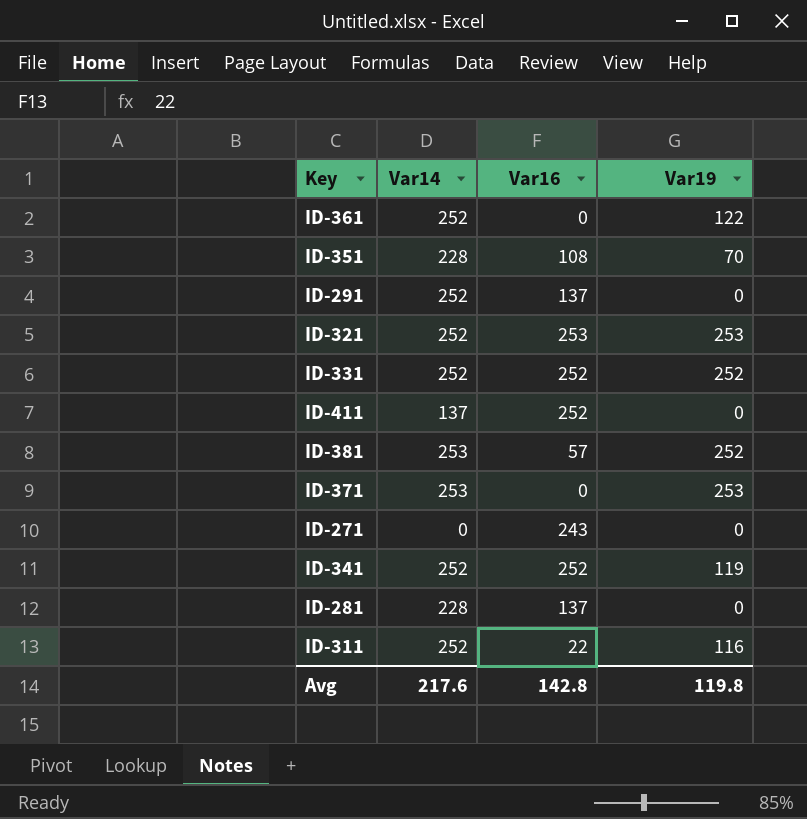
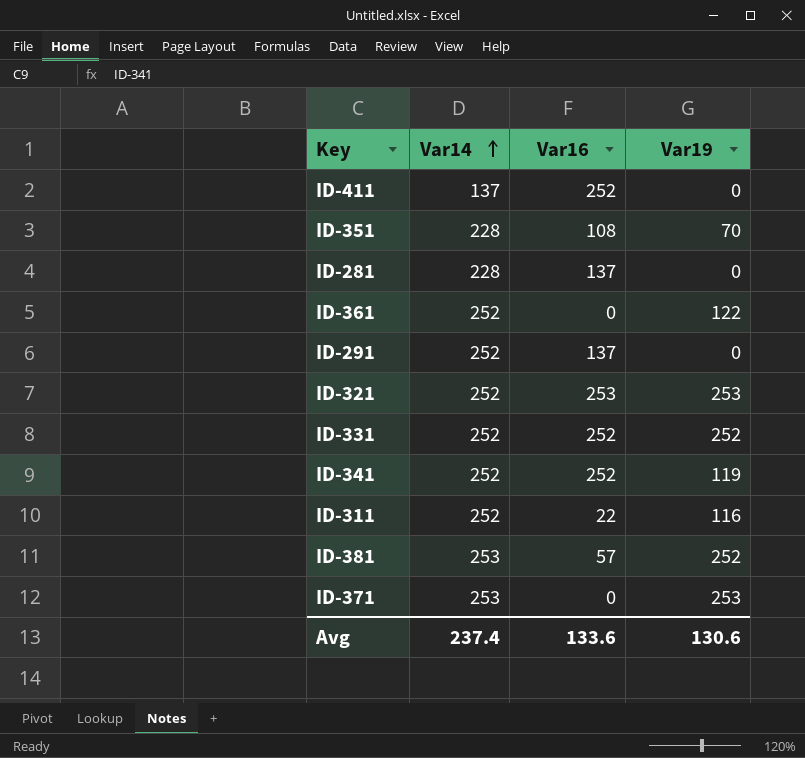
row order: none -> Var14 ascending
row ID-271: 0 | 243 | 0 -> none
Avg | Var14: 217.6 -> 237.4
Avg | Var16: 142.8 -> 133.6
Avg | Var19: 119.8 -> 130.6

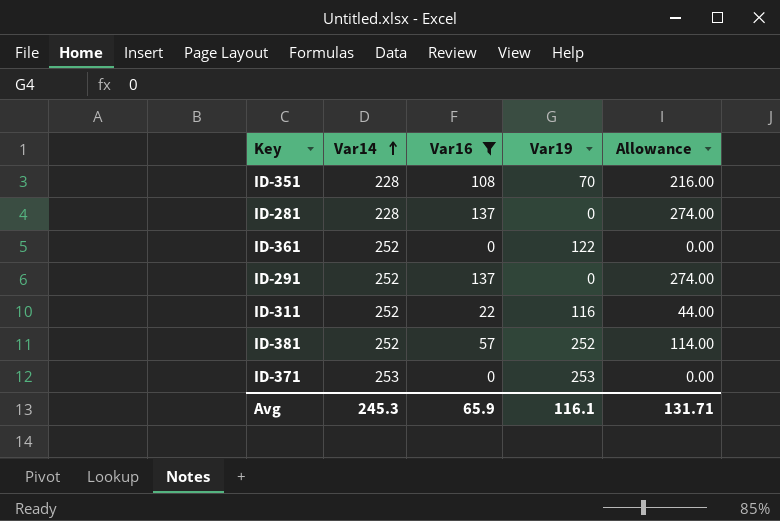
filter: none -> Var16 <= 137
column Allowance | formula: none -> [Var16] * 2
ID-381 | Var14: 253 -> 252
Avg | Var14: 237.4 -> 245.3
Avg | Var16: 133.6 -> 65.9
Avg | Var19: 130.6 -> 116.1

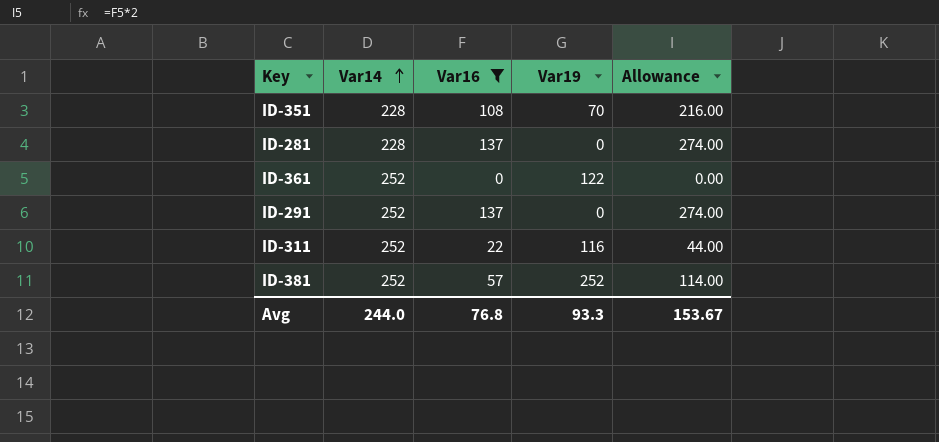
row ID-371: 253 | 0 | 253 | 0.00 -> none
Avg | Var14: 245.3 -> 244.0
Avg | Var16: 65.9 -> 76.8
Avg | Var19: 116.1 -> 93.3
Avg | Allowance: 131.71 -> 153.67

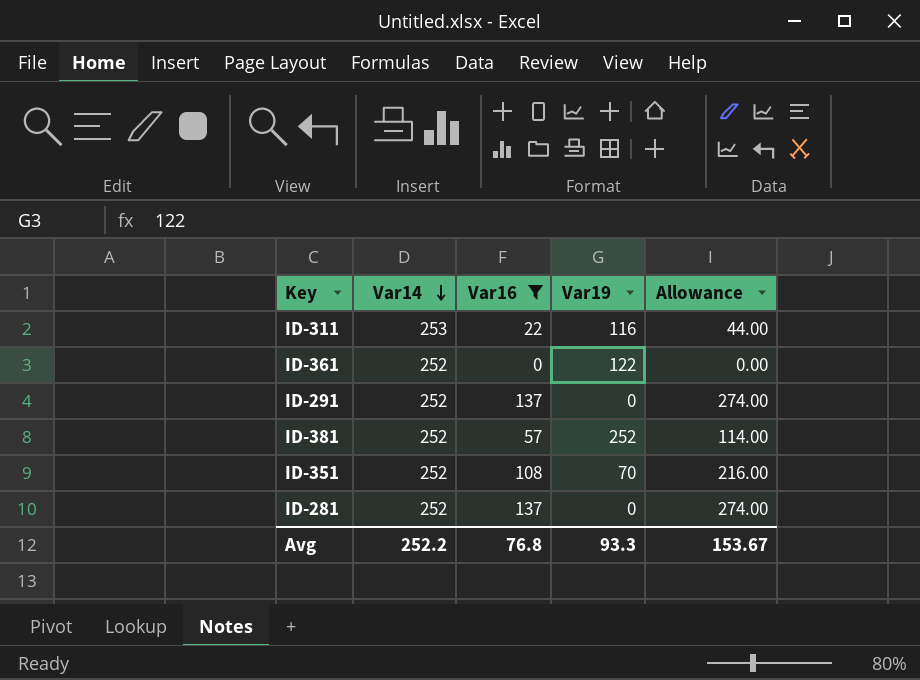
row order: Var14 ascending -> Var14 descending
ID-311 | Var14: 252 -> 253
ID-351 | Var14: 228 -> 252
ID-281 | Var14: 228 -> 252
Avg | Var14: 244.0 -> 252.2

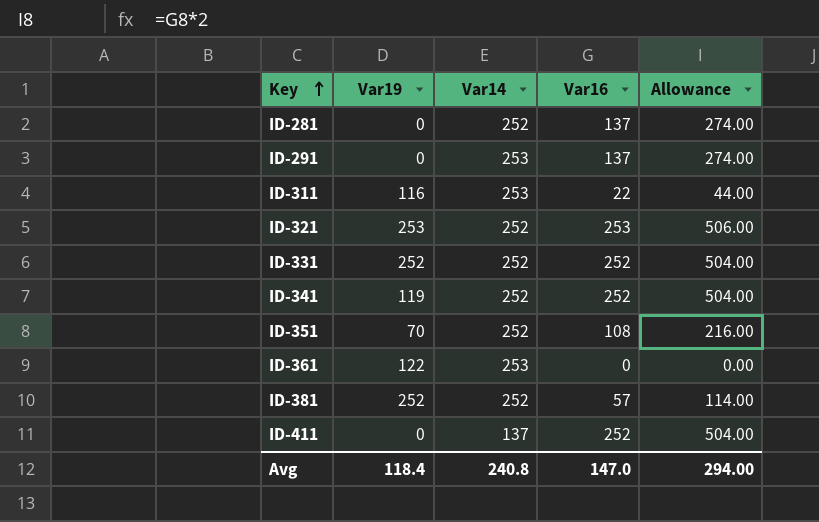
filter: Var16 <= 137 -> none
row order: Var14 descending -> Key ascending
column Var19 | position: 4 -> 2
ID-291 | Var14: 252 -> 253
ID-361 | Var14: 252 -> 253
Avg | Var19: 93.3 -> 118.4
Avg | Var14: 252.2 -> 240.8
Avg | Var16: 76.8 -> 147.0
Avg | Allowance: 153.67 -> 294.00

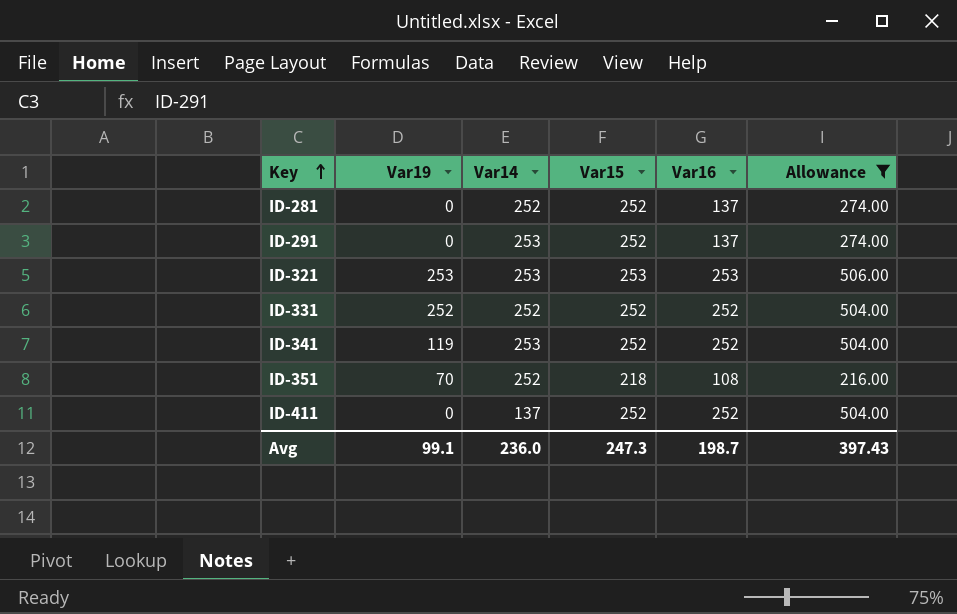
filter: none -> Allowance >= 216.00
column Var15 | position: none -> 4
ID-321 | Var14: 252 -> 253
ID-341 | Var14: 252 -> 253
Avg | Var19: 118.4 -> 99.1
Avg | Var14: 240.8 -> 236.0
Avg | Var16: 147.0 -> 198.7
Avg | Allowance: 294.00 -> 397.43

